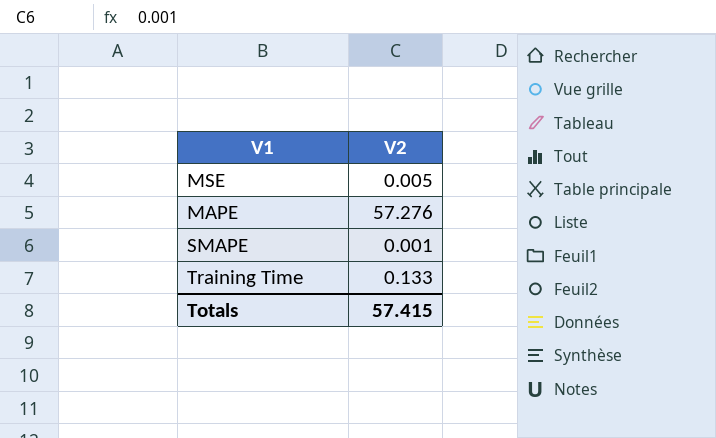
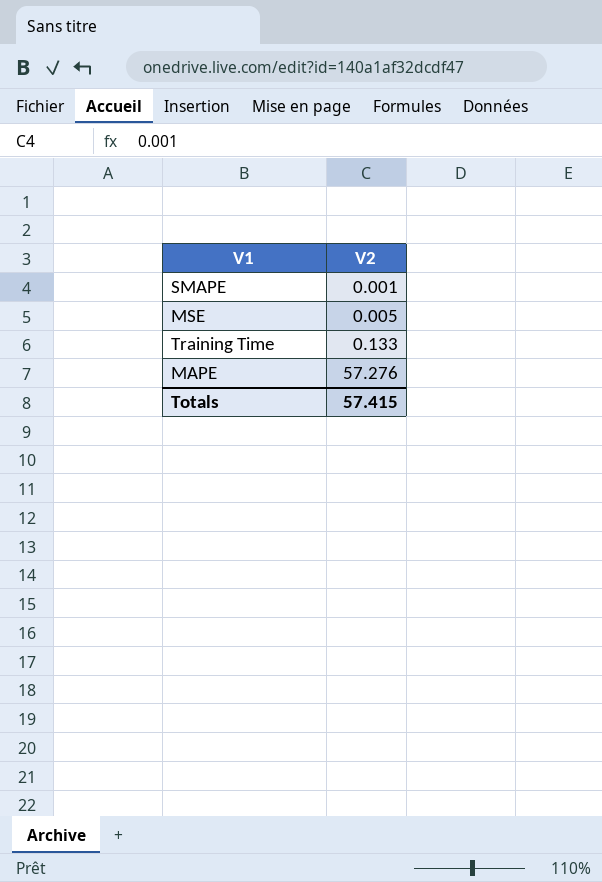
row order: none -> V2 ascending

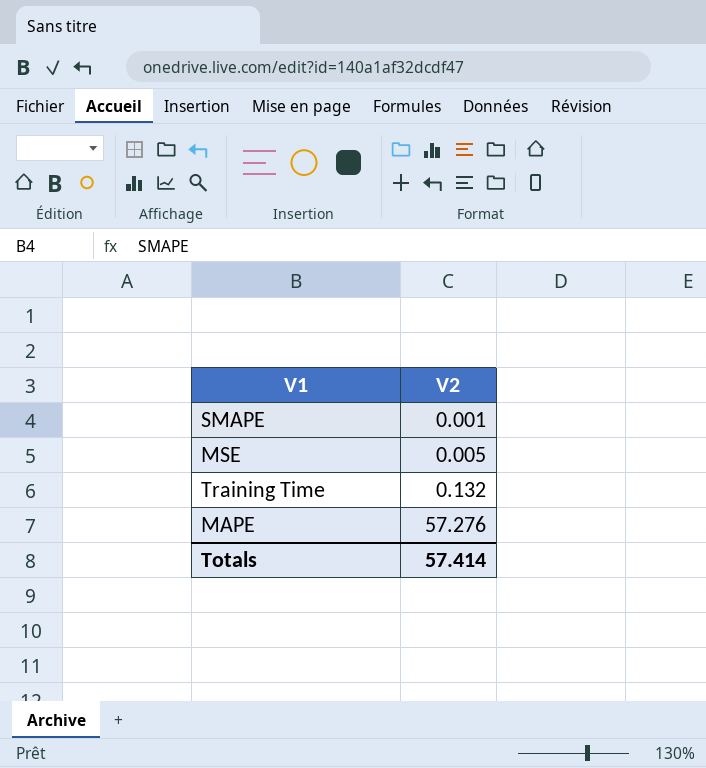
Training Time | V2: 0.133 -> 0.132
Totals | V2: 57.415 -> 57.414

